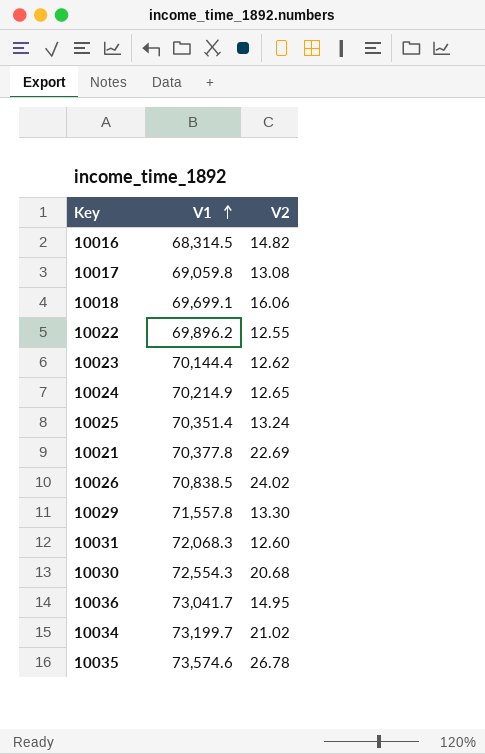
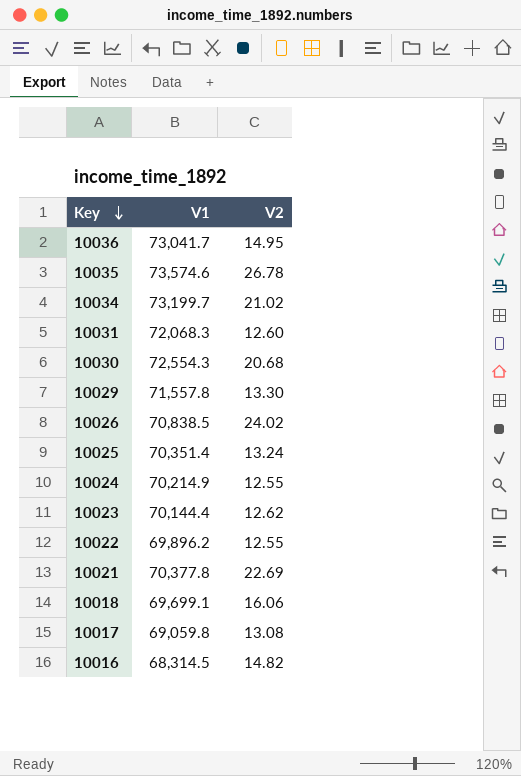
row order: V1 ascending -> Key descending
10024 | V2: 12.65 -> 12.55

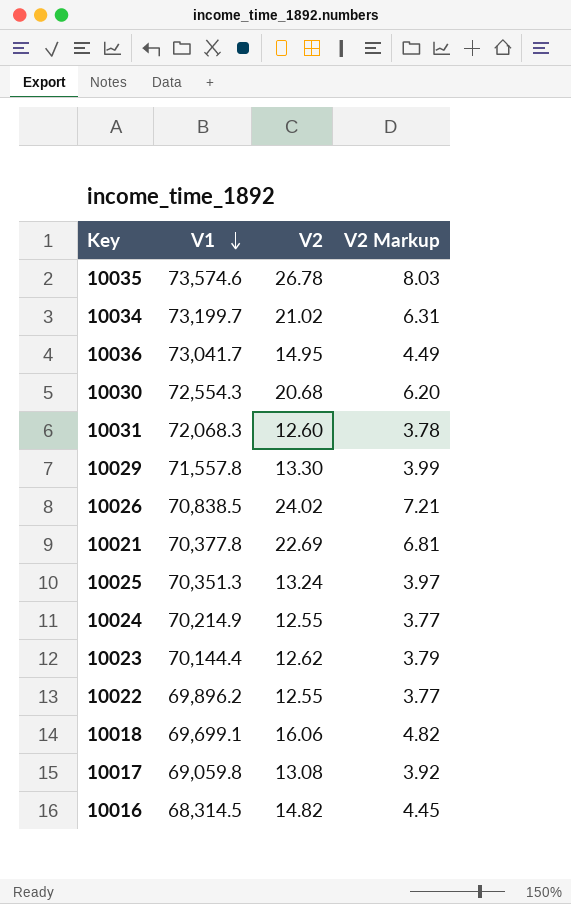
row order: Key descending -> V1 descending
column V2 Markup | formula: none -> [V2] * 0.3
10025 | V1: 70,351.4 -> 70,351.3

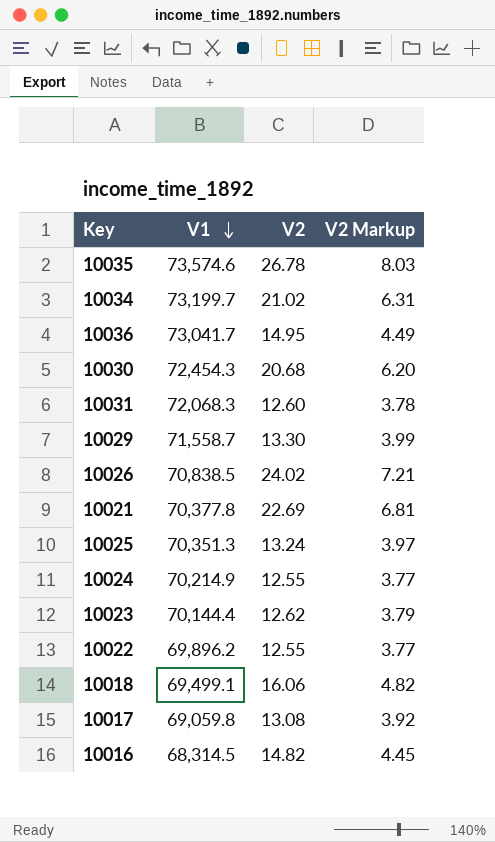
10030 | V1: 72,554.3 -> 72,454.3
10029 | V1: 71,557.8 -> 71,558.7
10018 | V1: 69,699.1 -> 69,499.1

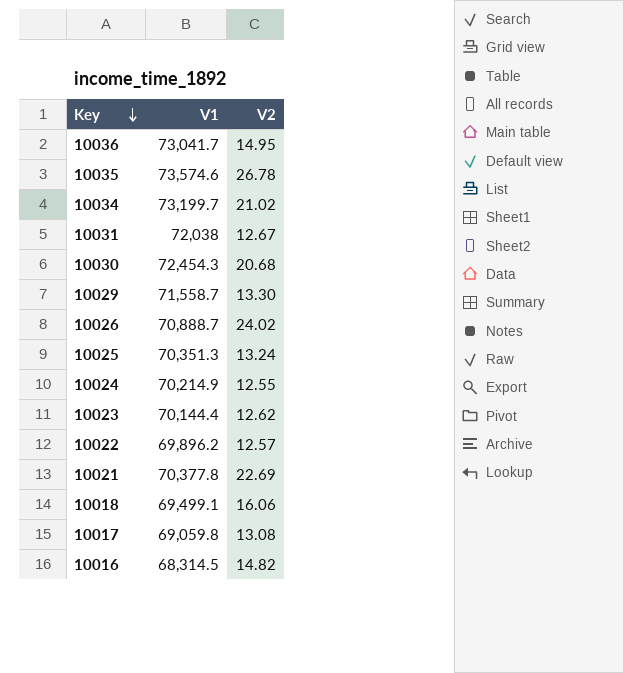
row order: V1 descending -> Key descending
column V2 Markup | formula: [V2] * 0.3 -> none
10031 | V1: 72,068.3 -> 72,038
10031 | V2: 12.60 -> 12.67
10026 | V1: 70,838.5 -> 70,888.7
10022 | V2: 12.55 -> 12.57

